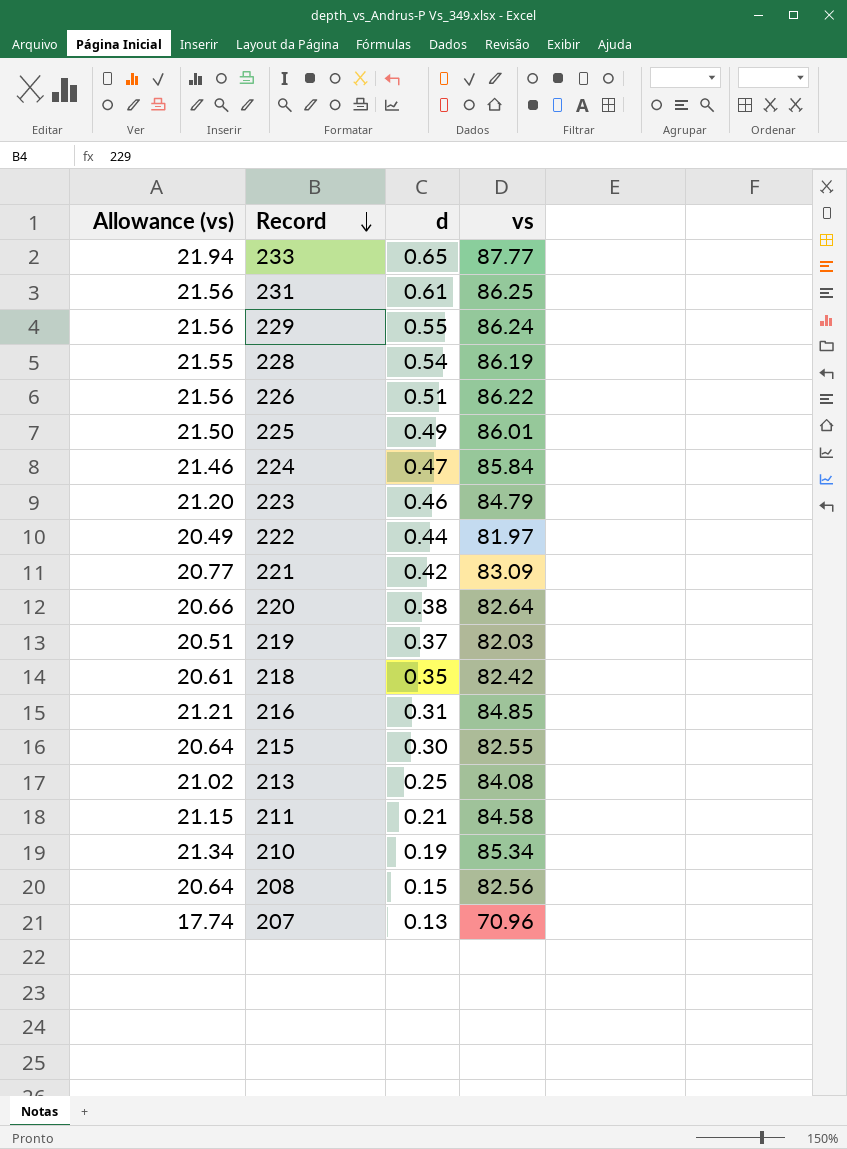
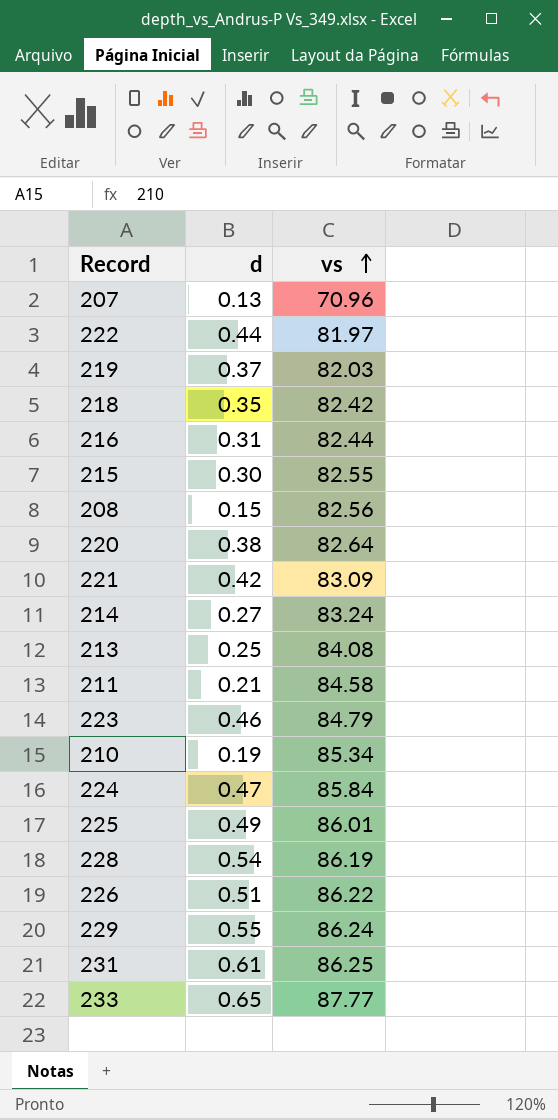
row order: Record descending -> vs ascending
column Allowance (vs) | formula: [vs] * 0.25 -> none
216 | vs: 84.85 -> 82.44
row 214: none -> 0.27 | 83.24

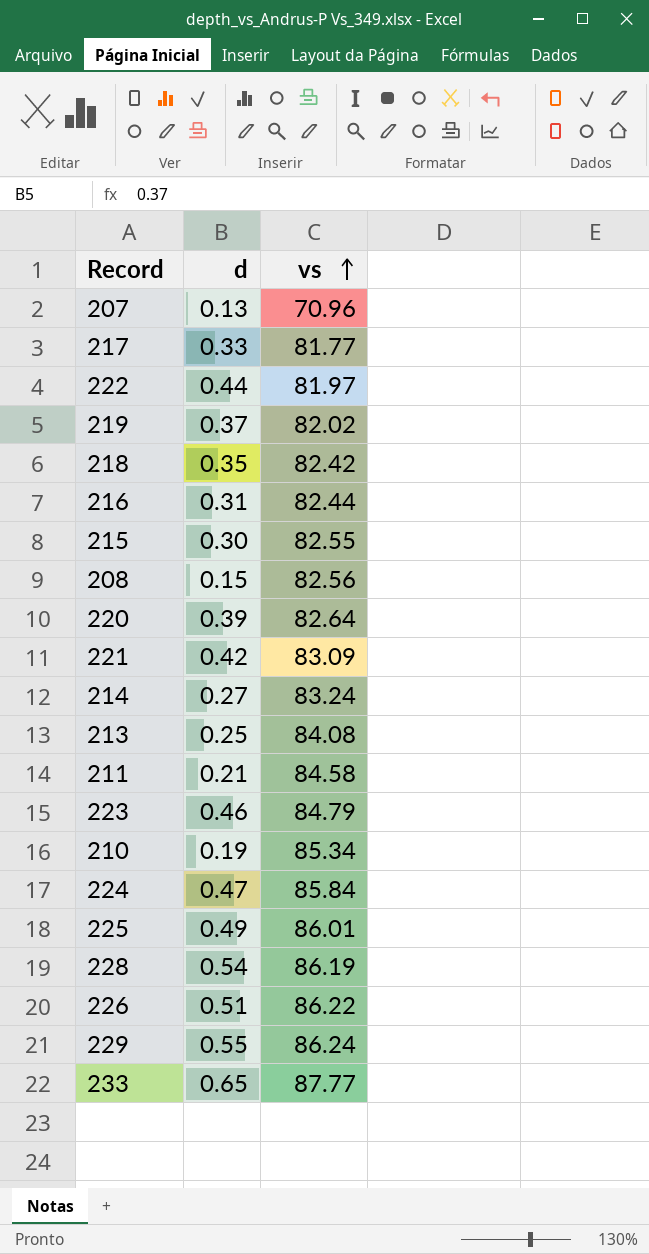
row 231: 0.61 | 86.25 -> none
row 217: none -> 0.33 | 81.77
219 | vs: 82.03 -> 82.02
220 | d: 0.38 -> 0.39

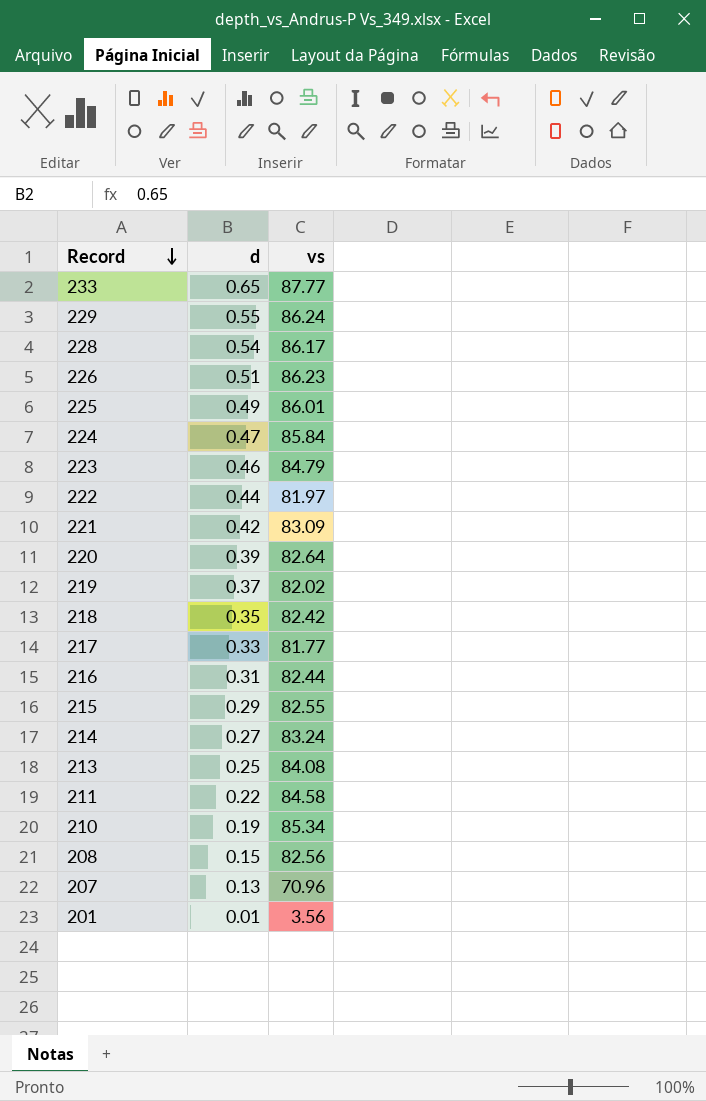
row order: vs ascending -> Record descending
228 | vs: 86.19 -> 86.17
226 | vs: 86.22 -> 86.23
215 | d: 0.30 -> 0.29
211 | d: 0.21 -> 0.22
row 201: none -> 0.01 | 3.56

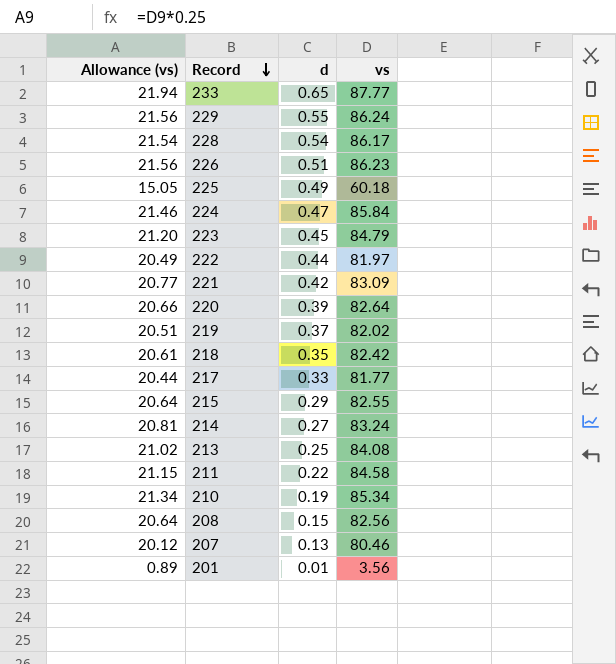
column Allowance (vs) | formula: none -> [vs] * 0.25
row 216: 0.31 | 82.44 -> none
225 | vs: 86.01 -> 60.18
223 | d: 0.46 -> 0.45
207 | vs: 70.96 -> 80.46

